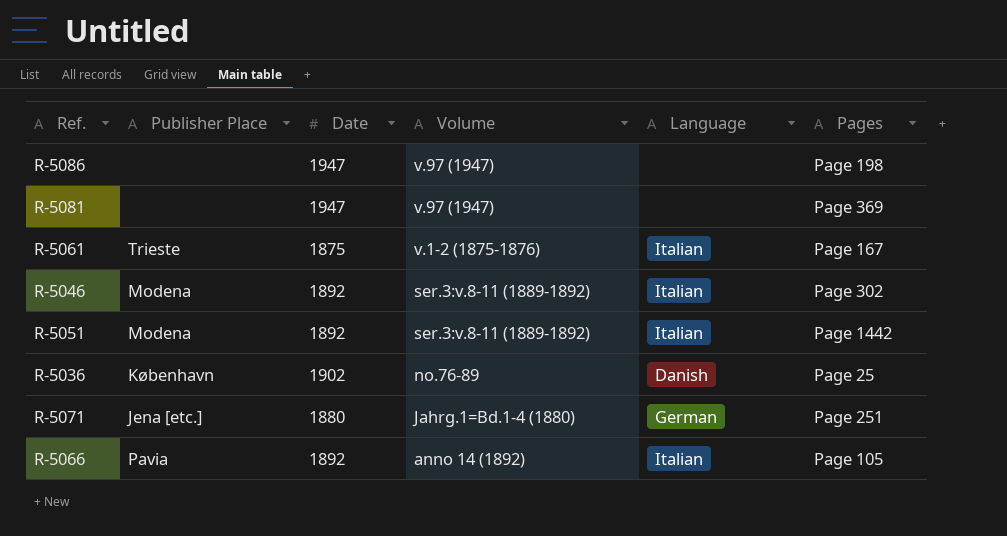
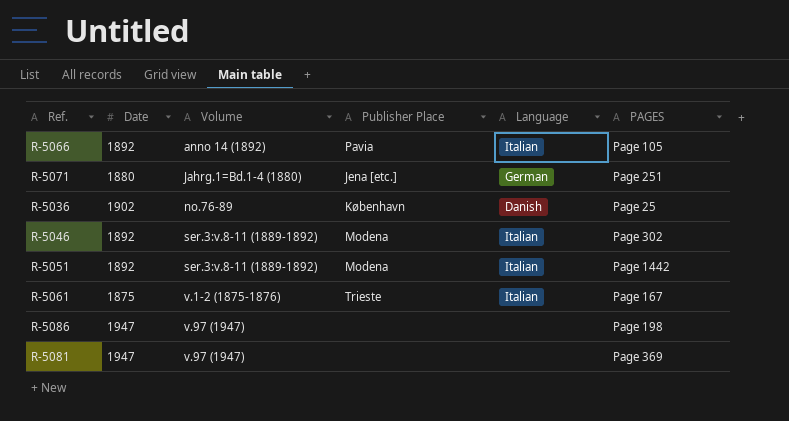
row order: Volume descending -> Volume ascending
column Publisher Place | position: 2 -> 4
column name: Pages -> PAGES

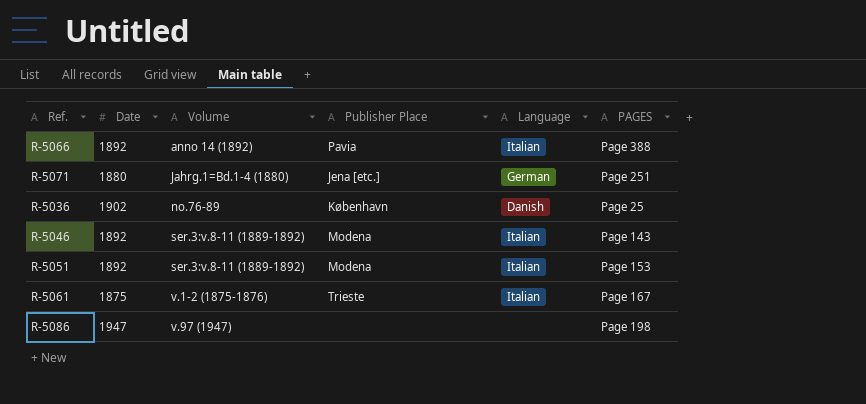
row R-5081: 1947 | v.97 (1947) | none | none | Page 369 -> none
R-5066 | PAGES: Page 105 -> Page 388
R-5046 | PAGES: Page 302 -> Page 143
R-5051 | PAGES: Page 1442 -> Page 153

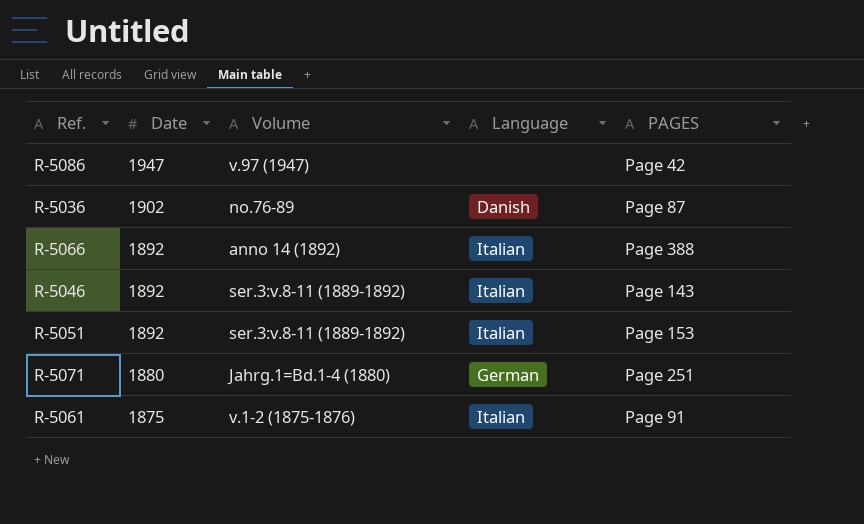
row order: Volume ascending -> Date descending
column Publisher Place | position: 4 -> none
R-5086 | PAGES: Page 198 -> Page 42
R-5036 | PAGES: Page 25 -> Page 87
R-5061 | PAGES: Page 167 -> Page 91

